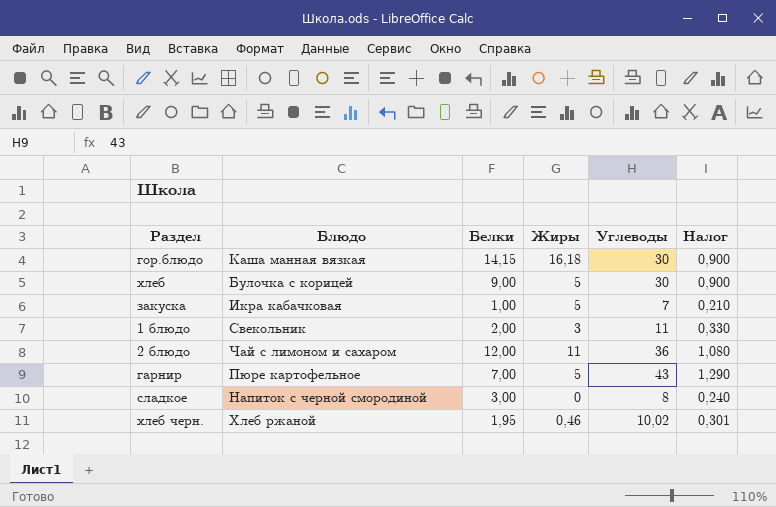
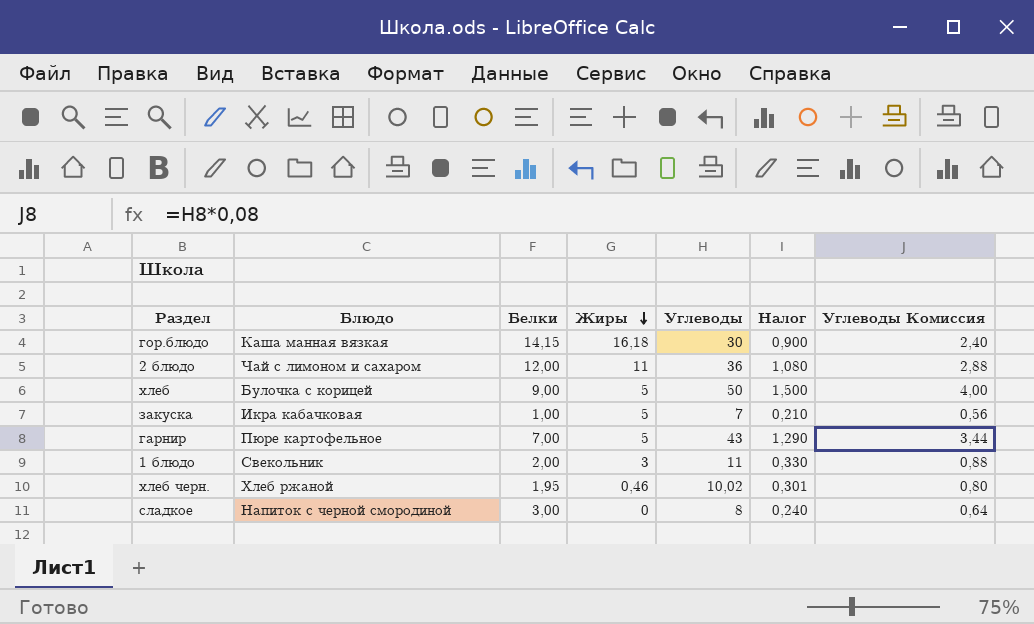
row order: none -> Жиры descending
column Углеводы Комиссия | formula: none -> [Углеводы] * 0,08
хлеб | Углеводы: 30 -> 50
хлеб | Налог: 0,900 -> 1,500

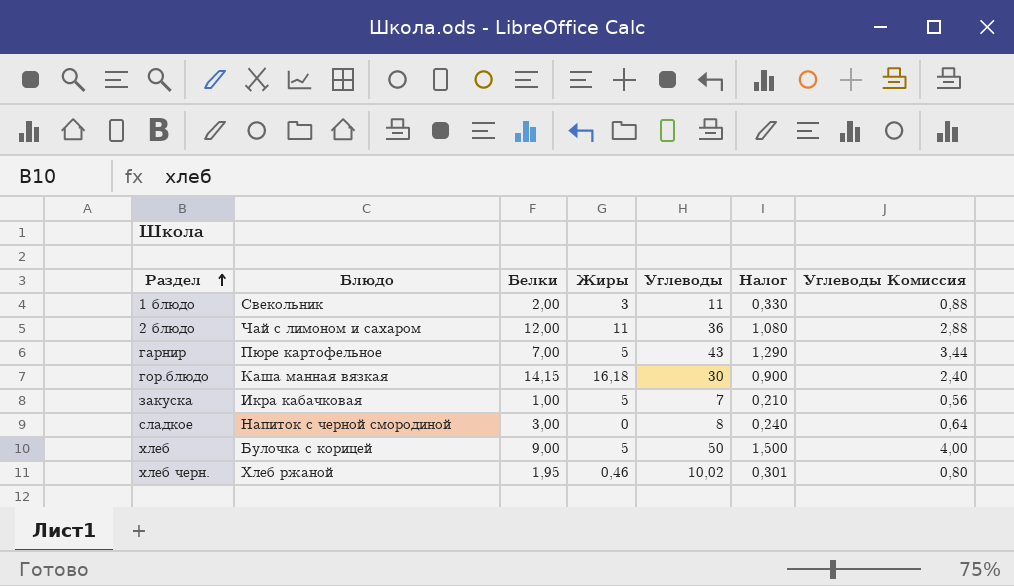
row order: Жиры descending -> Раздел ascending

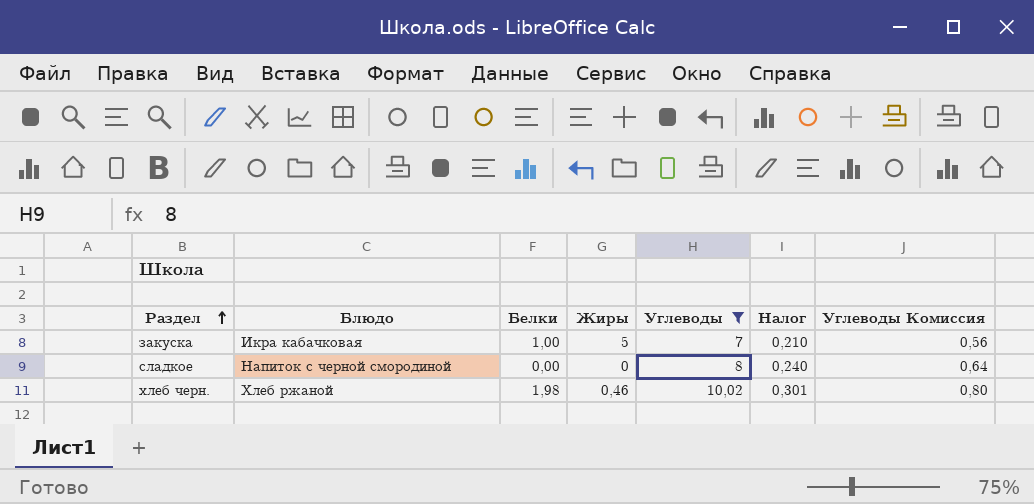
filter: none -> Углеводы <= 10,02
сладкое | Белки: 3,00 -> 0,00
хлеб черн. | Белки: 1,95 -> 1,98

